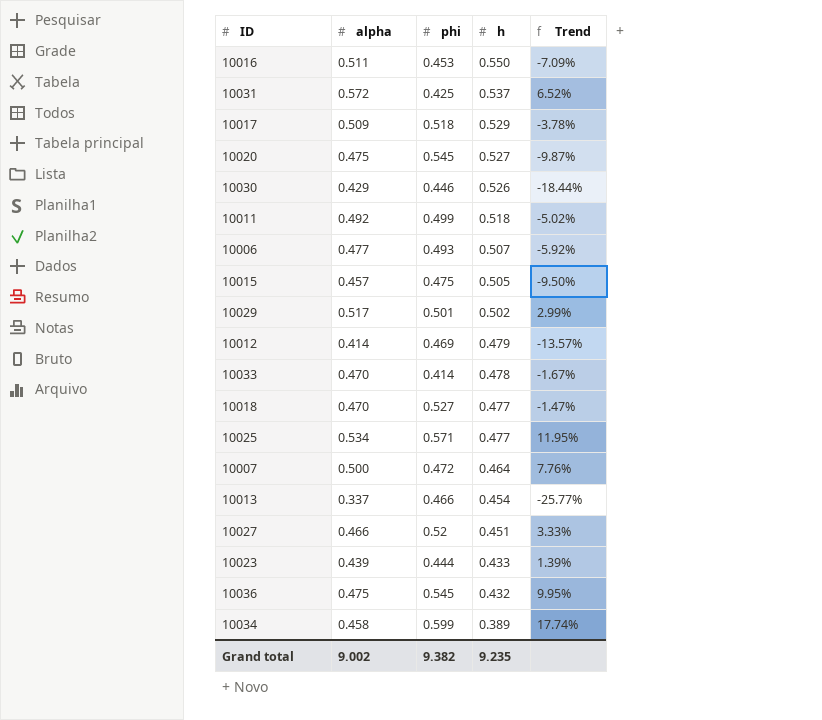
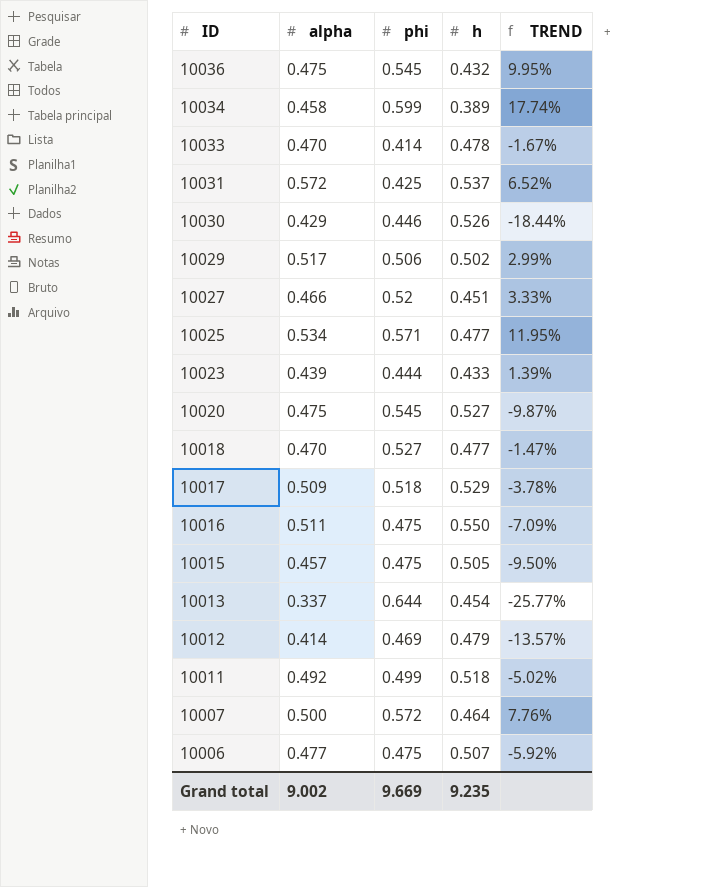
row order: h descending -> ID descending
column name: Trend -> TREND
10029 | phi: 0.501 -> 0.506
10016 | phi: 0.453 -> 0.475
10013 | phi: 0.466 -> 0.644
10007 | phi: 0.472 -> 0.572
10006 | phi: 0.493 -> 0.475
Grand total | phi: 9.382 -> 9.669

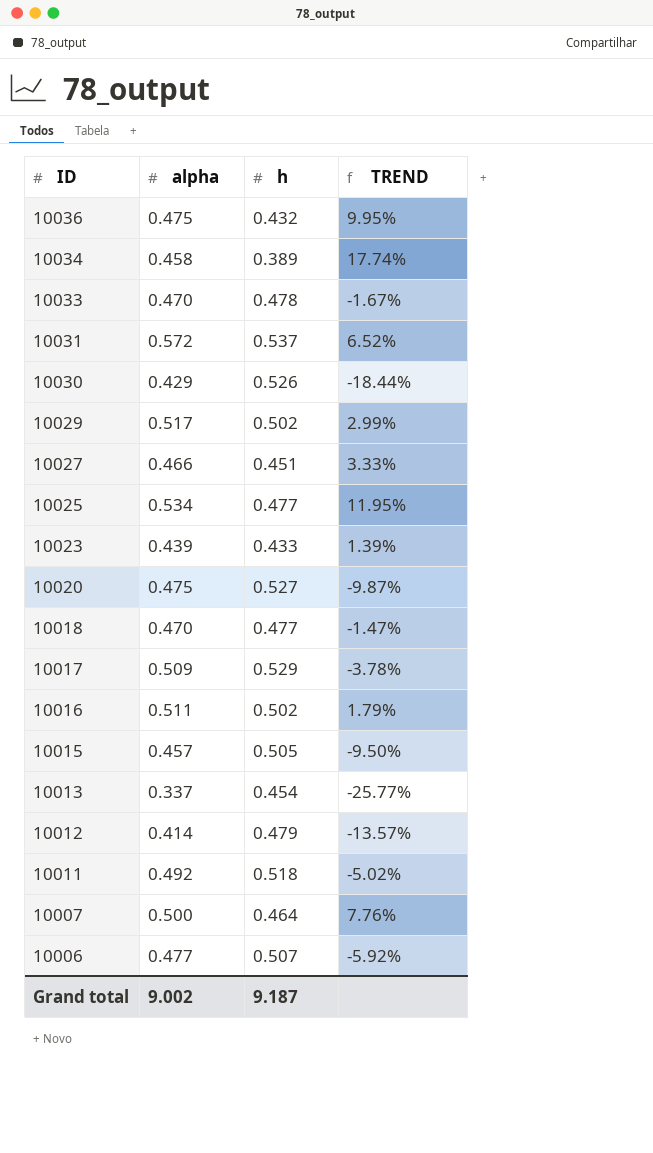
column phi | position: 3 -> none
10016 | h: 0.550 -> 0.502
10016 | TREND: -7.09% -> 1.79%
Grand total | h: 9.235 -> 9.187

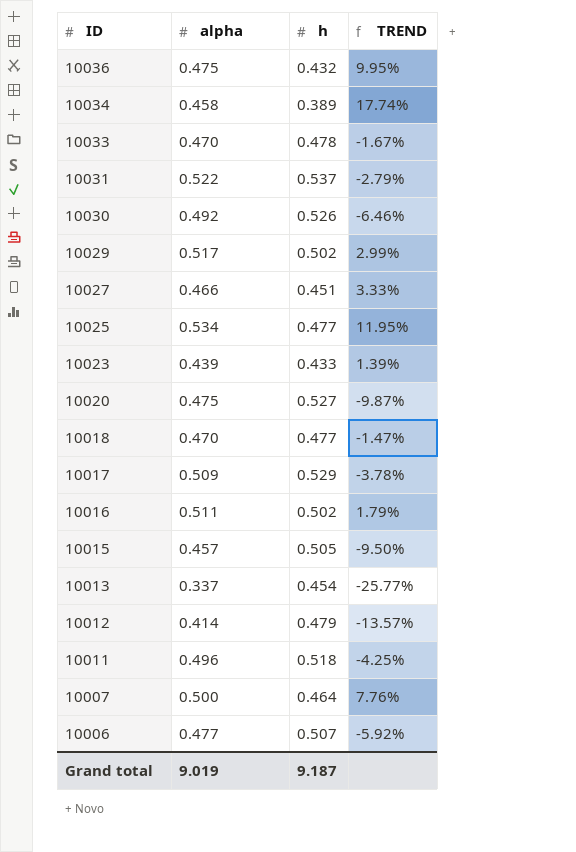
10031 | alpha: 0.572 -> 0.522
10031 | TREND: 6.52% -> -2.79%
10030 | alpha: 0.429 -> 0.492
10030 | TREND: -18.44% -> -6.46%
10011 | alpha: 0.492 -> 0.496
10011 | TREND: -5.02% -> -4.25%
Grand total | alpha: 9.002 -> 9.019

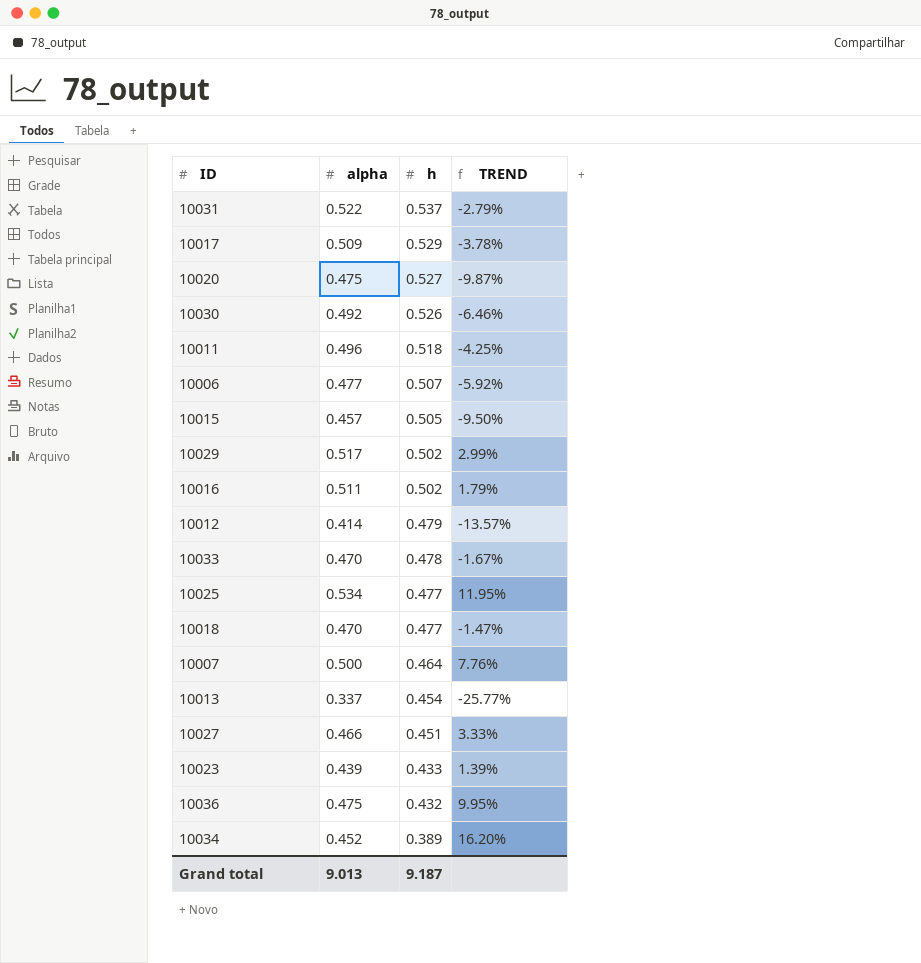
row order: ID descending -> h descending
10034 | alpha: 0.458 -> 0.452
10034 | TREND: 17.74% -> 16.20%
Grand total | alpha: 9.019 -> 9.013

